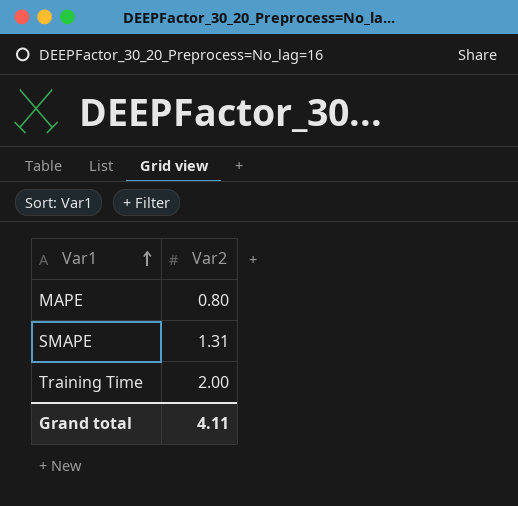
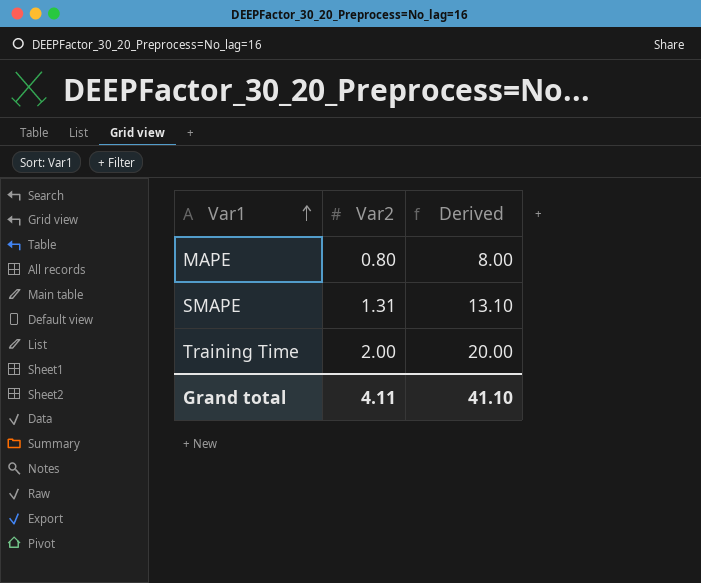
column Derived | formula: none -> [Var2] * 10

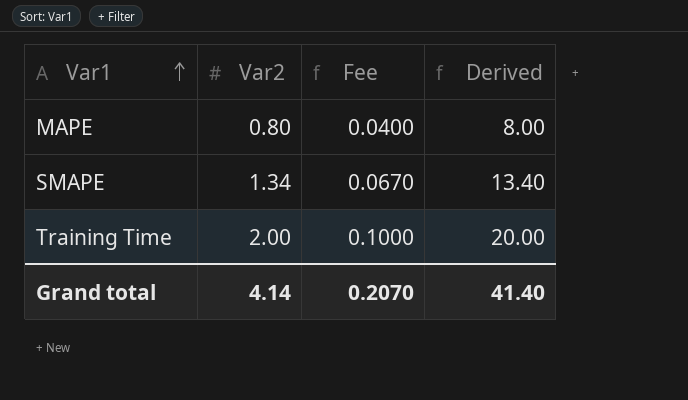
column Fee | formula: none -> [Var2] * 0.05
SMAPE | Var2: 1.31 -> 1.34
SMAPE | Derived: 13.10 -> 13.40
Grand total | Var2: 4.11 -> 4.14
Grand total | Derived: 41.10 -> 41.40

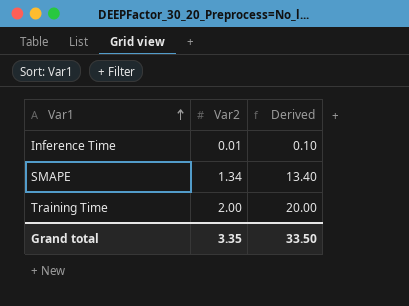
column Fee | formula: [Var2] * 0.05 -> none
row MAPE: 0.80 | 0.0400 | 8.00 -> none
row Inference Time: none -> 0.01 | 0.10
Grand total | Var2: 4.14 -> 3.35
Grand total | Derived: 41.40 -> 33.50

